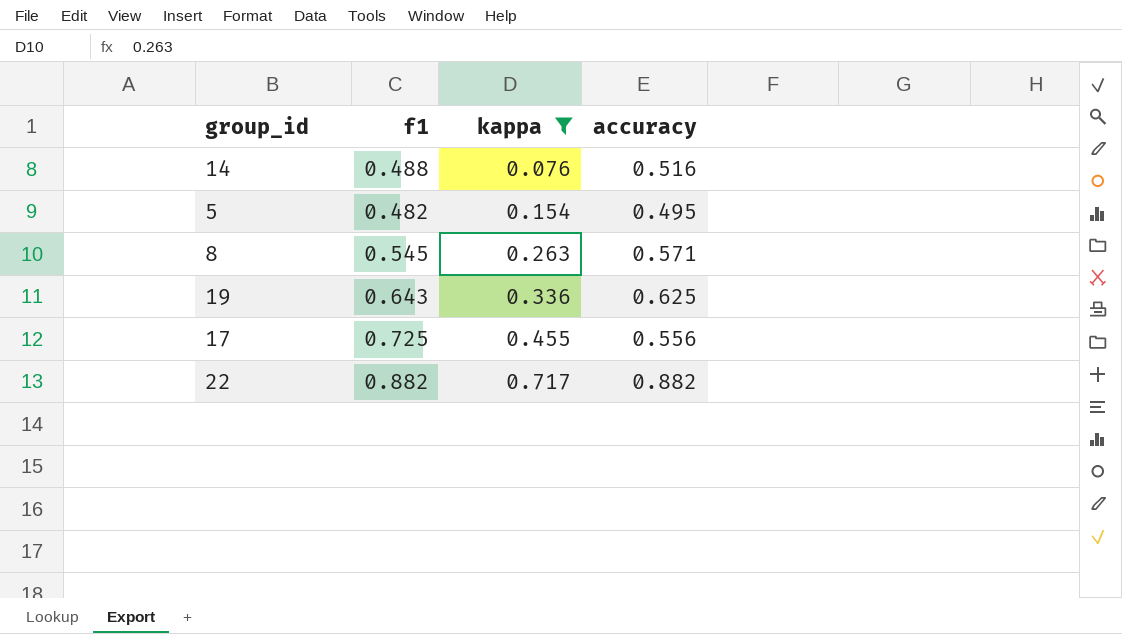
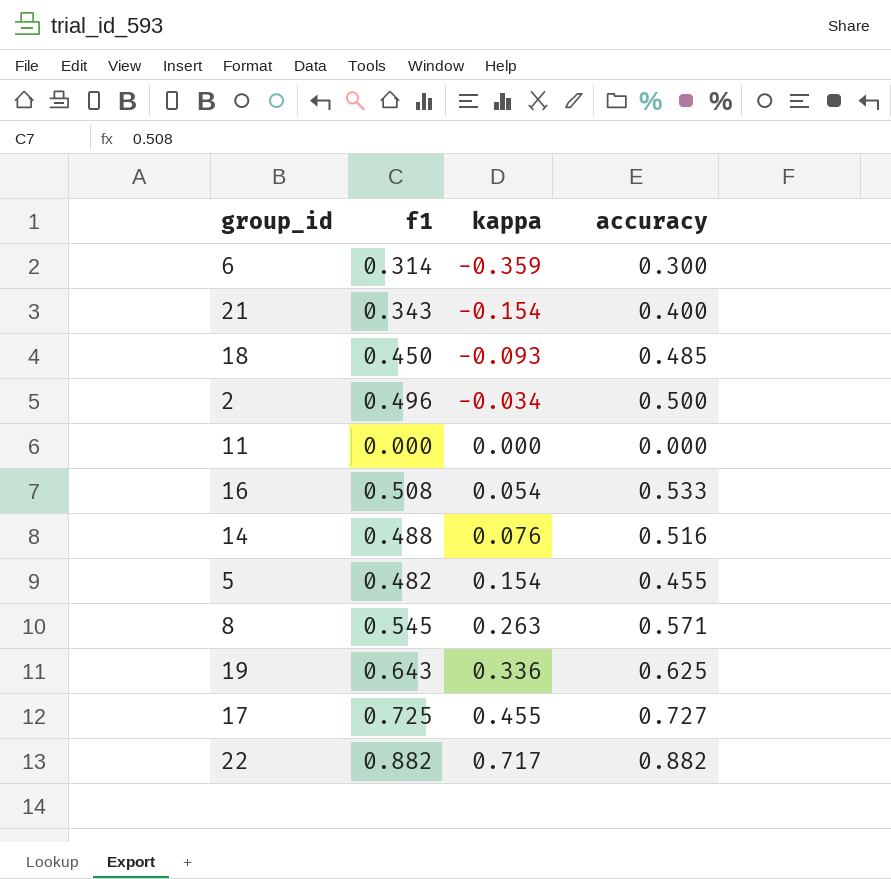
filter: kappa >= 0.076 -> none
5 | accuracy: 0.495 -> 0.455
17 | accuracy: 0.556 -> 0.727

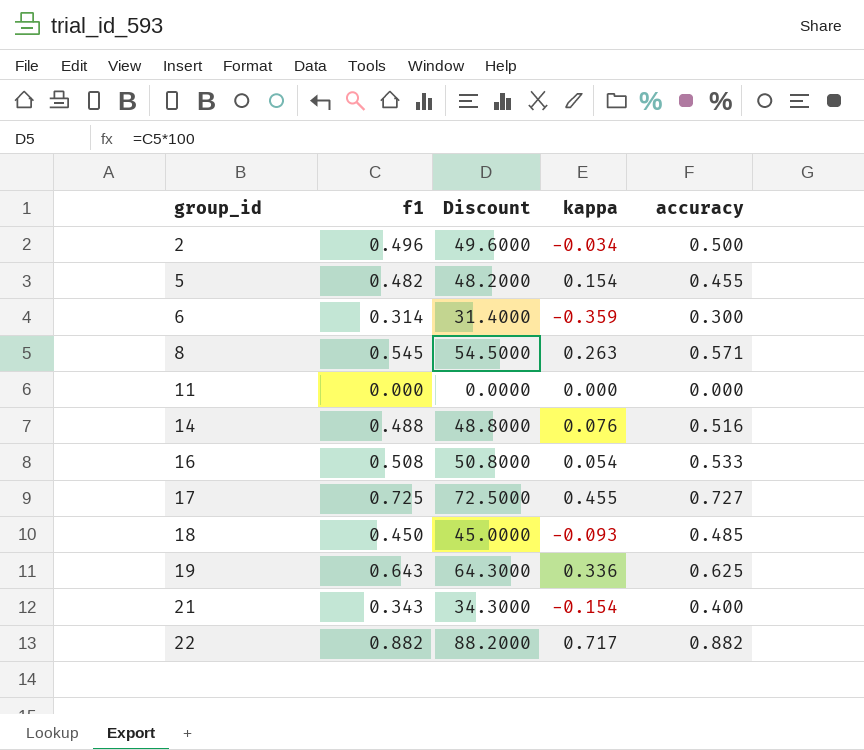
row order: kappa ascending -> group_id ascending
column Discount | formula: none -> [f1] * 100

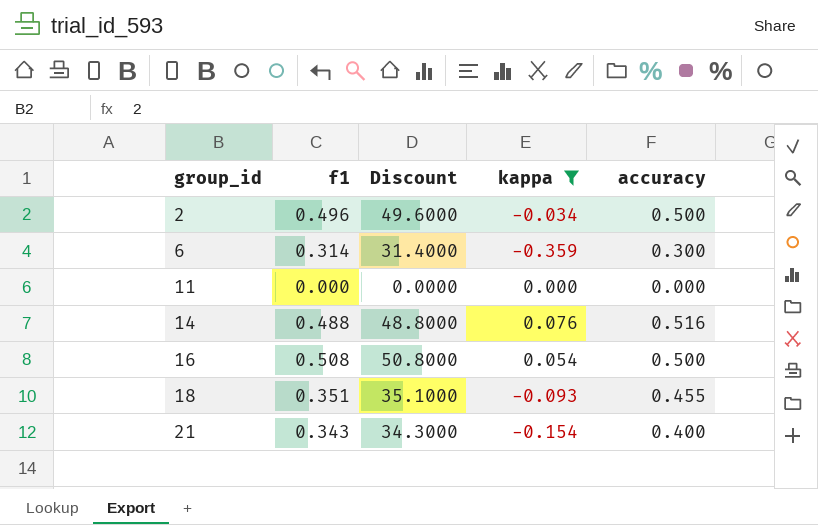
filter: none -> kappa <= 0.076
16 | accuracy: 0.533 -> 0.500
18 | f1: 0.450 -> 0.351
18 | Discount: 45.0000 -> 35.1000
18 | accuracy: 0.485 -> 0.455

